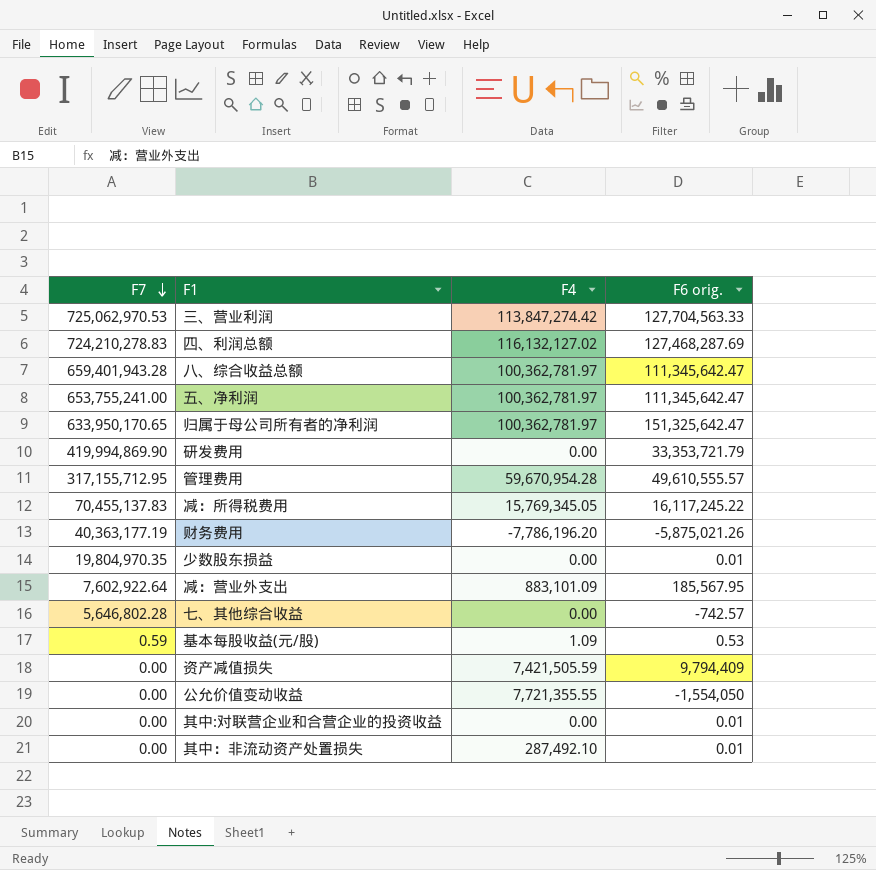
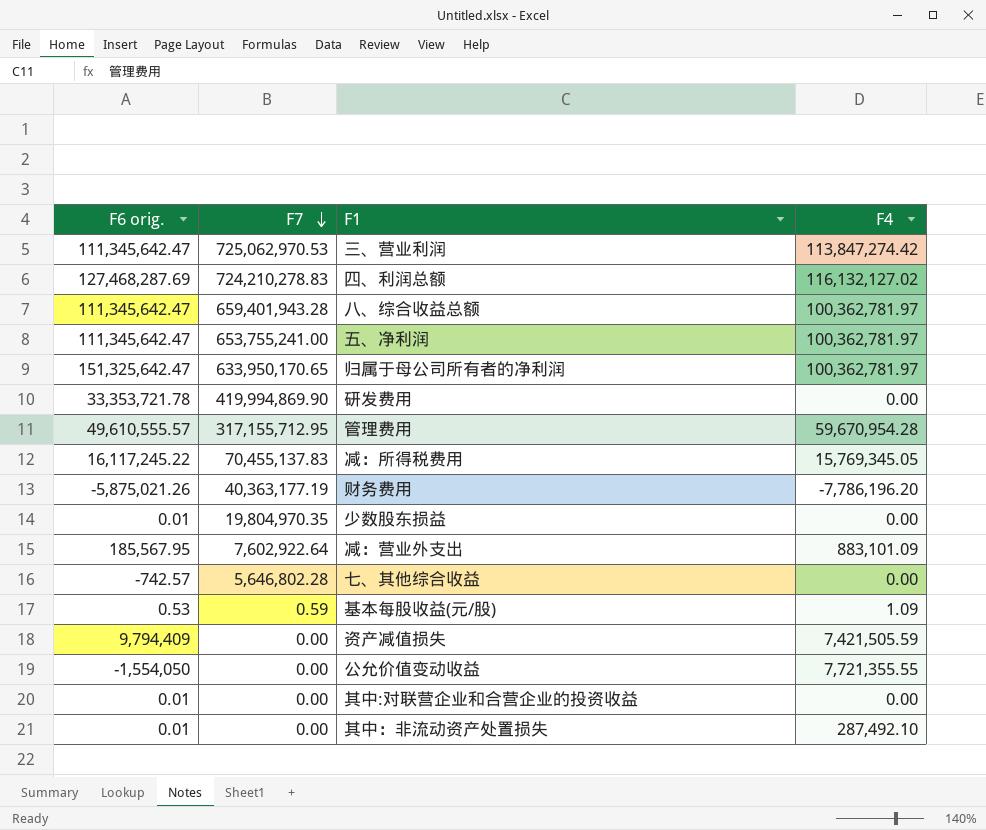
column F6 orig. | position: 4 -> 1
三、营业利润 | F6 orig.: 127,704,563.33 -> 111,345,642.47
研发费用 | F6 orig.: 33,353,721.79 -> 33,353,721.78

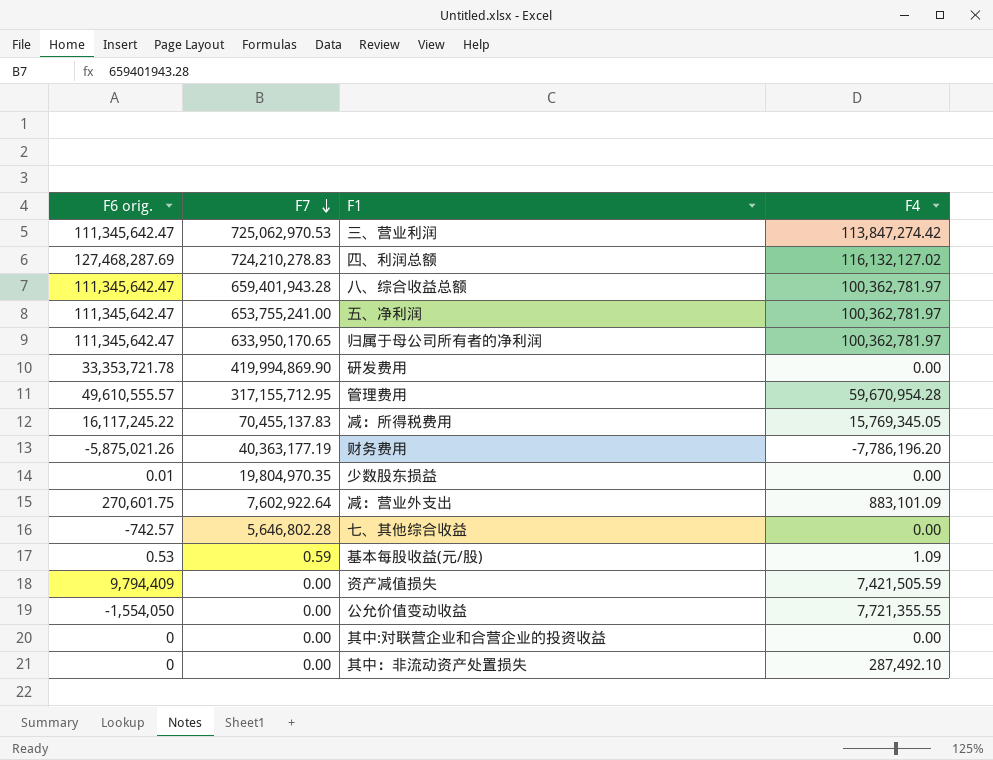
归属于母公司所有者的净利润 | F6 orig.: 151,325,642.47 -> 111,345,642.47
减：营业外支出 | F6 orig.: 185,567.95 -> 270,601.75
其中:对联营企业和合营企业的投资收益 | F6 orig.: 0.01 -> 0
其中：非流动资产处置损失 | F6 orig.: 0.01 -> 0

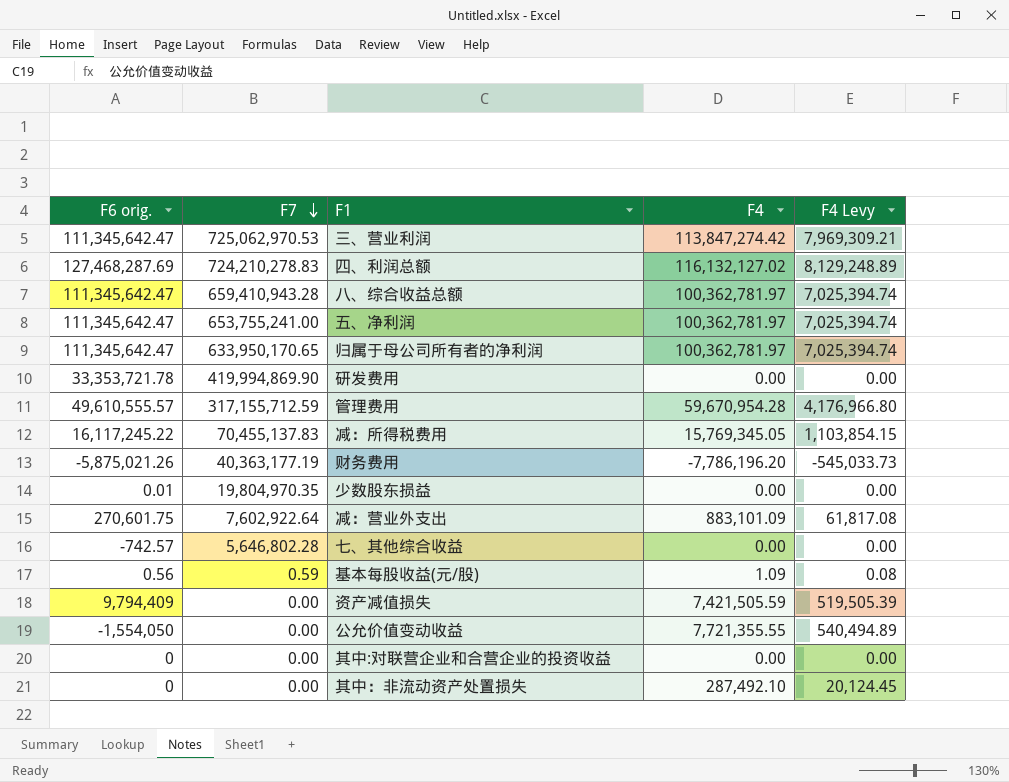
column F4 Levy | formula: none -> [F4] * 0.07
八、综合收益总额 | F7: 659,401,943.28 -> 659,410,943.28
管理费用 | F7: 317,155,712.95 -> 317,155,712.59
基本每股收益(元/股) | F6 orig.: 0.53 -> 0.56

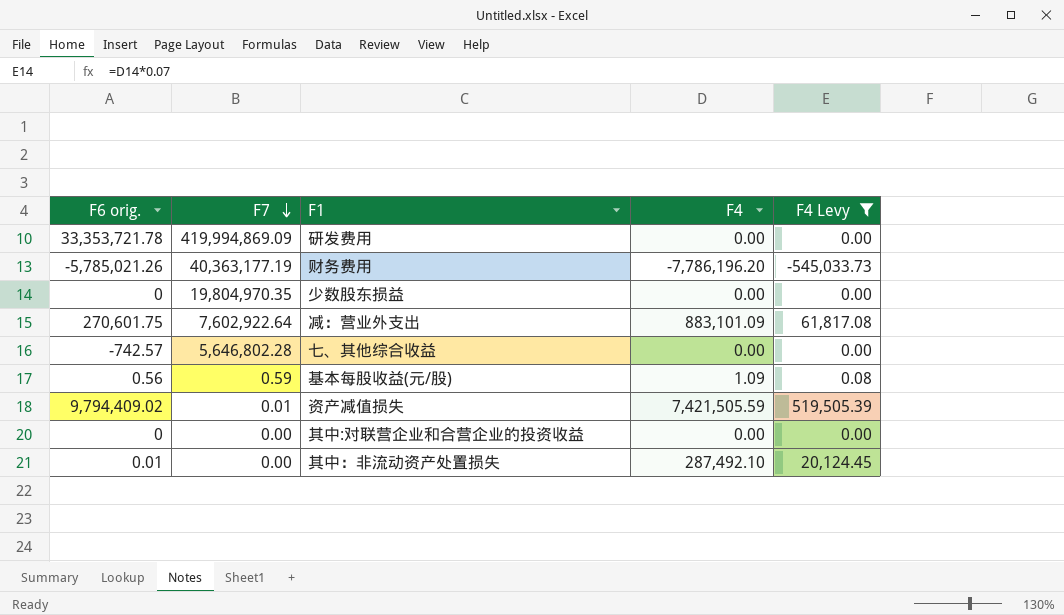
filter: none -> F4 Levy <= 519,505.39
研发费用 | F7: 419,994,869.90 -> 419,994,869.09
财务费用 | F6 orig.: -5,875,021.26 -> -5,785,021.26
少数股东损益 | F6 orig.: 0.01 -> 0
资产减值损失 | F6 orig.: 9,794,409 -> 9,794,409.02
资产减值损失 | F7: 0.00 -> 0.01
其中：非流动资产处置损失 | F6 orig.: 0 -> 0.01

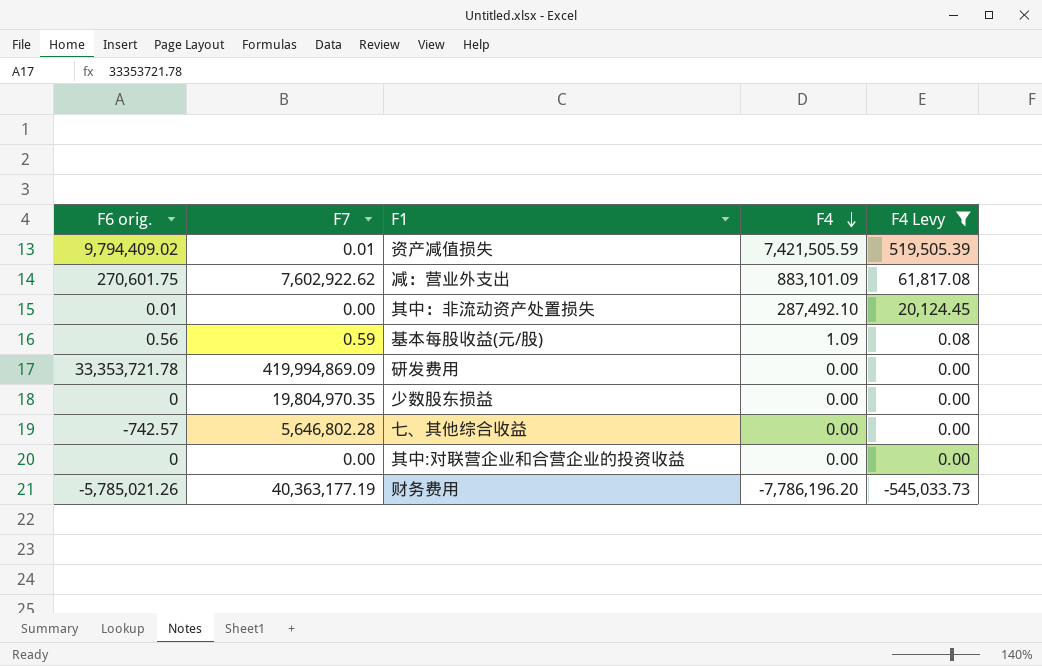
row order: F7 descending -> F4 descending
减：营业外支出 | F7: 7,602,922.64 -> 7,602,922.62

